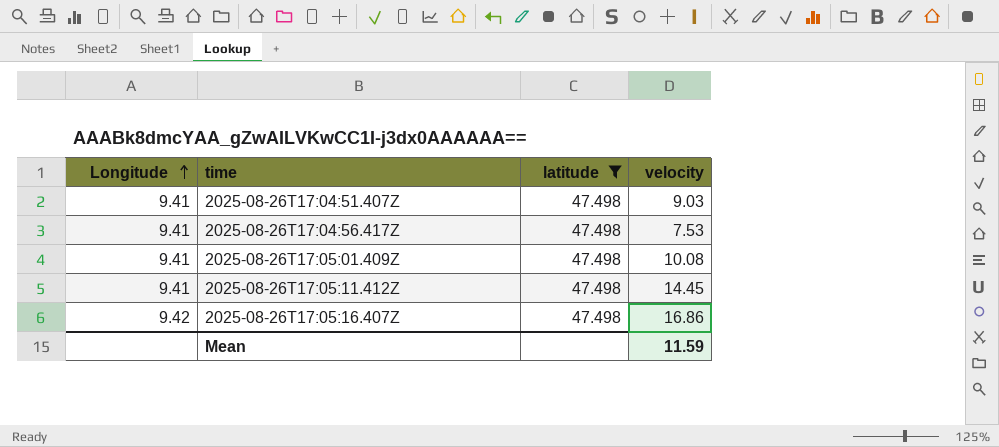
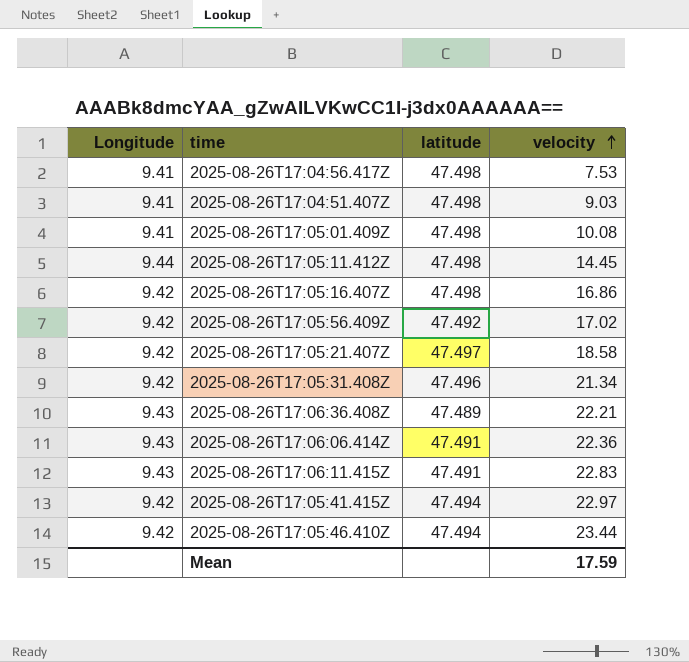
filter: latitude = 47.498 -> none
row order: Longitude ascending -> velocity ascending
2025-08-26T17:05:11.412Z | Longitude: 9.41 -> 9.44
Mean | velocity: 11.59 -> 17.59

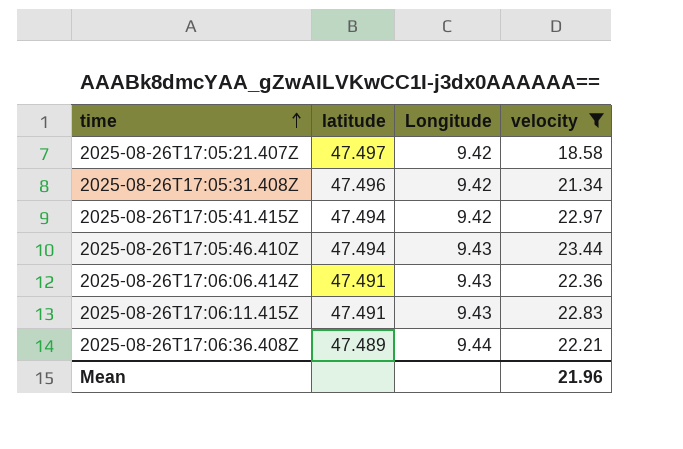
filter: none -> velocity >= 18.58
row order: velocity ascending -> time ascending
column Longitude | position: 1 -> 3
2025-08-26T17:05:46.410Z | Longitude: 9.42 -> 9.43
2025-08-26T17:06:36.408Z | Longitude: 9.43 -> 9.44
Mean | velocity: 17.59 -> 21.96

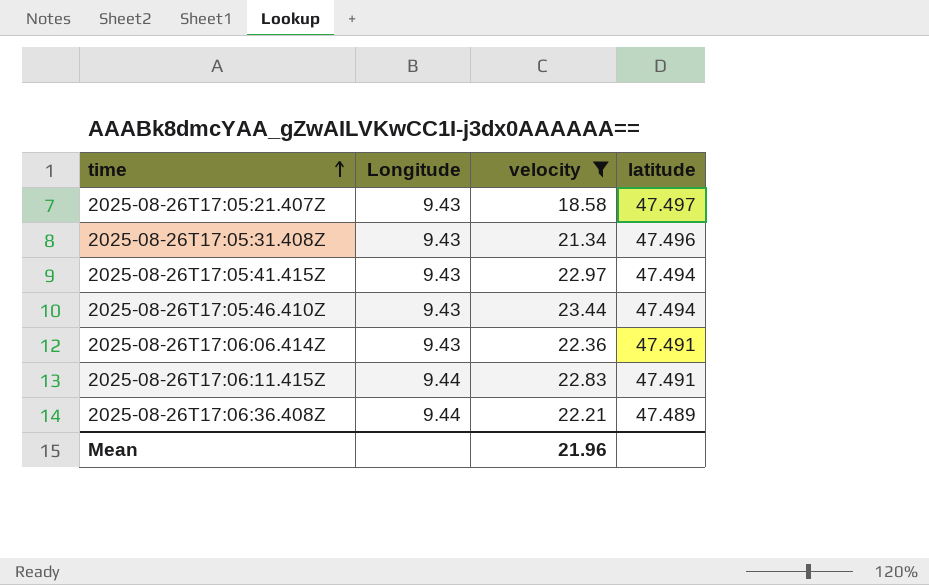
column latitude | position: 2 -> 4
2025-08-26T17:05:21.407Z | Longitude: 9.42 -> 9.43
2025-08-26T17:05:31.408Z | Longitude: 9.42 -> 9.43
2025-08-26T17:05:41.415Z | Longitude: 9.42 -> 9.43
2025-08-26T17:06:11.415Z | Longitude: 9.43 -> 9.44

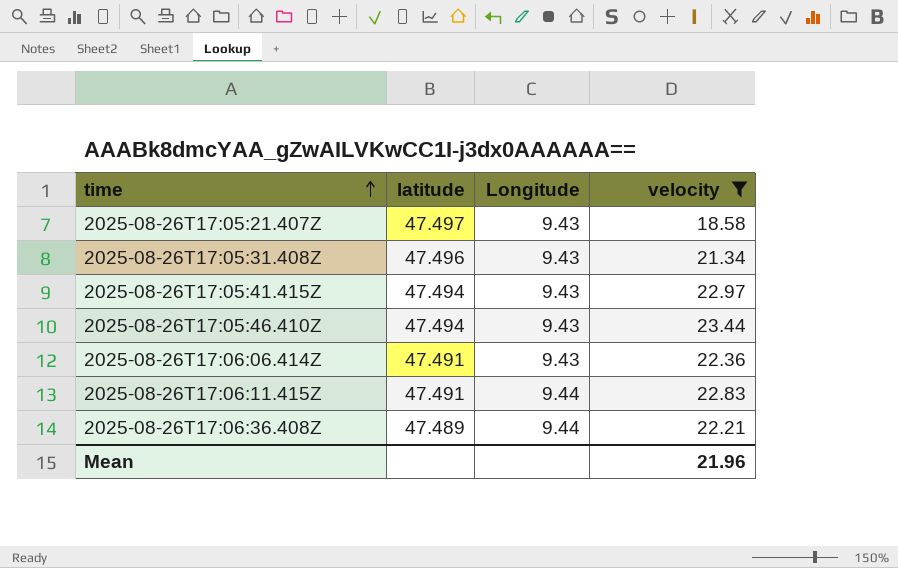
column latitude | position: 4 -> 2

